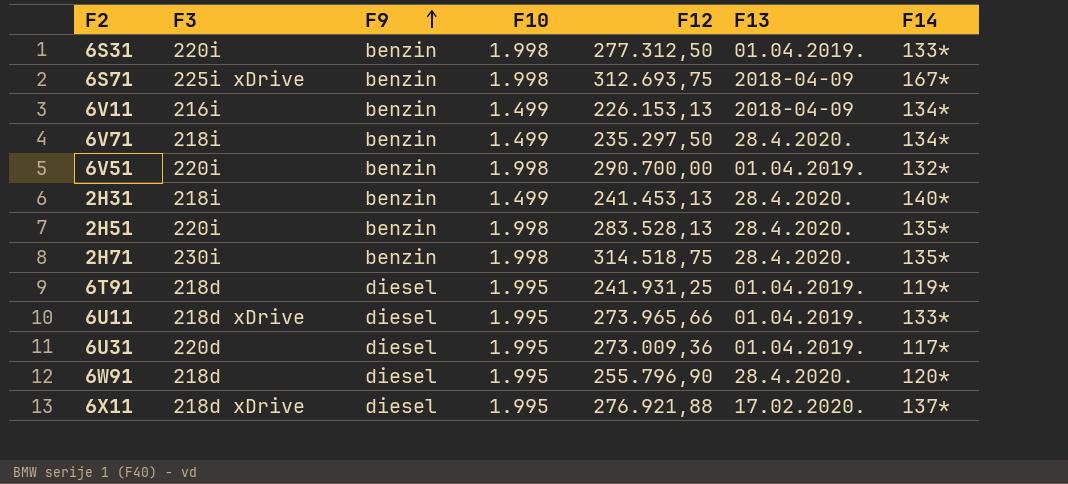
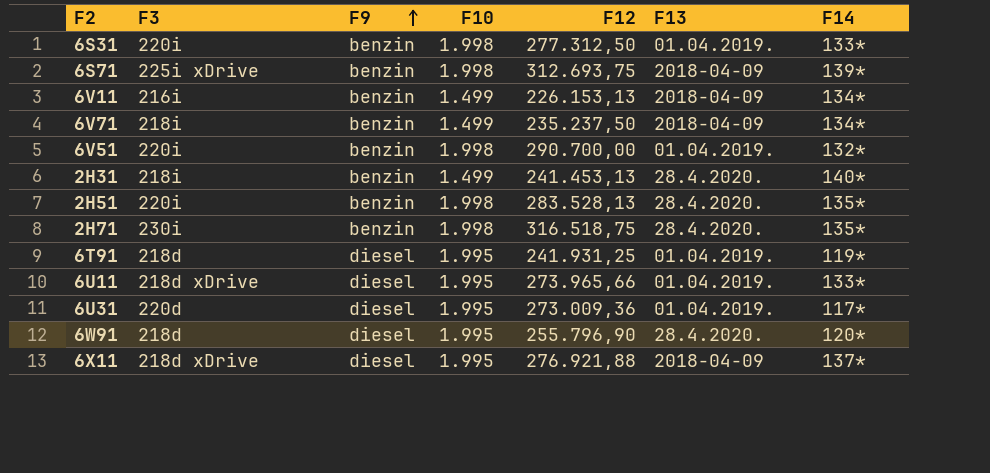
6S71 | F14: 167* -> 139*
6V71 | F12: 235.297,50 -> 235.237,50
6V71 | F13: 28.4.2020. -> 2018-04-09
2H71 | F12: 314.518,75 -> 316.518,75
6X11 | F13: 17.02.2020. -> 2018-04-09

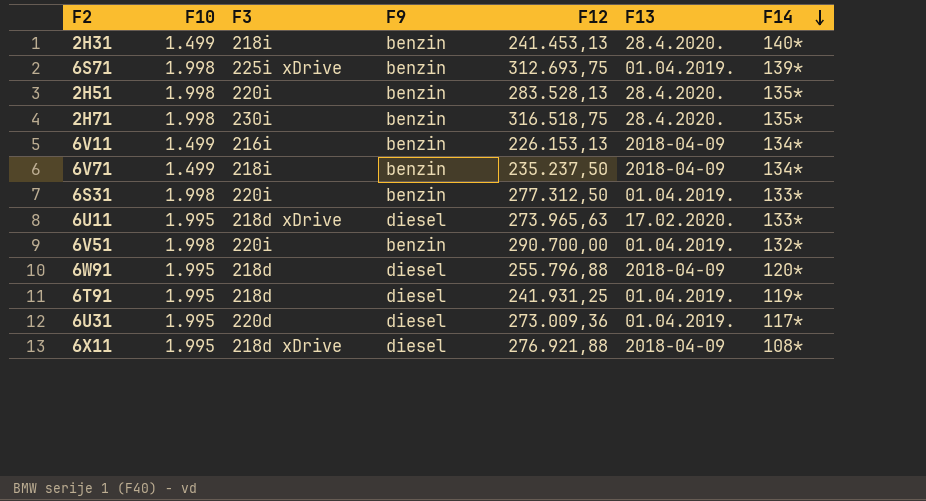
row order: F9 ascending -> F14 descending
column F10 | position: 4 -> 2
6S71 | F13: 2018-04-09 -> 01.04.2019.
6U11 | F12: 273.965,66 -> 273.965,63
6U11 | F13: 01.04.2019. -> 17.02.2020.
6W91 | F12: 255.796,90 -> 255.796,88
6W91 | F13: 28.4.2020. -> 2018-04-09
6X11 | F14: 137* -> 108*

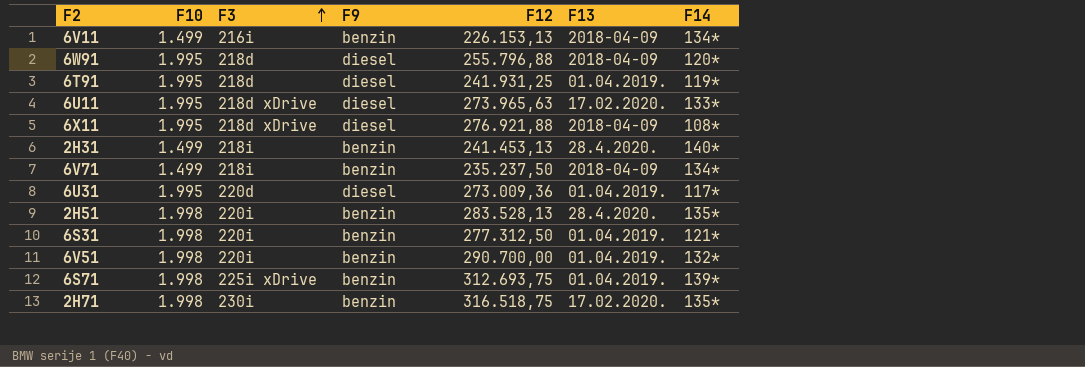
row order: F14 descending -> F3 ascending
6S31 | F14: 133* -> 121*
2H71 | F13: 28.4.2020. -> 17.02.2020.

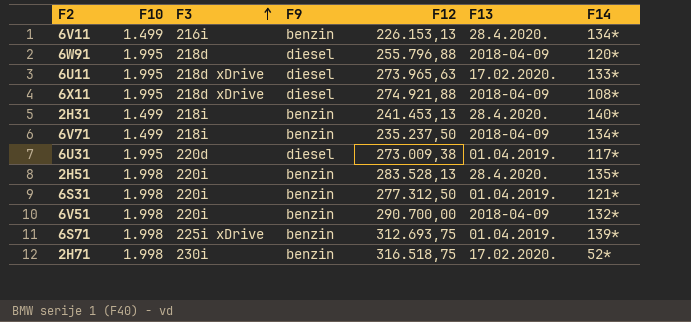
row 6T91: 1.995 | 218d | diesel | 241.931,25 | 01.04.2019. | 119* -> none
6V11 | F13: 2018-04-09 -> 28.4.2020.
6X11 | F12: 276.921,88 -> 274.921,88
6U31 | F12: 273.009,36 -> 273.009,38
6V51 | F13: 01.04.2019. -> 2018-04-09
2H71 | F14: 135* -> 52*

